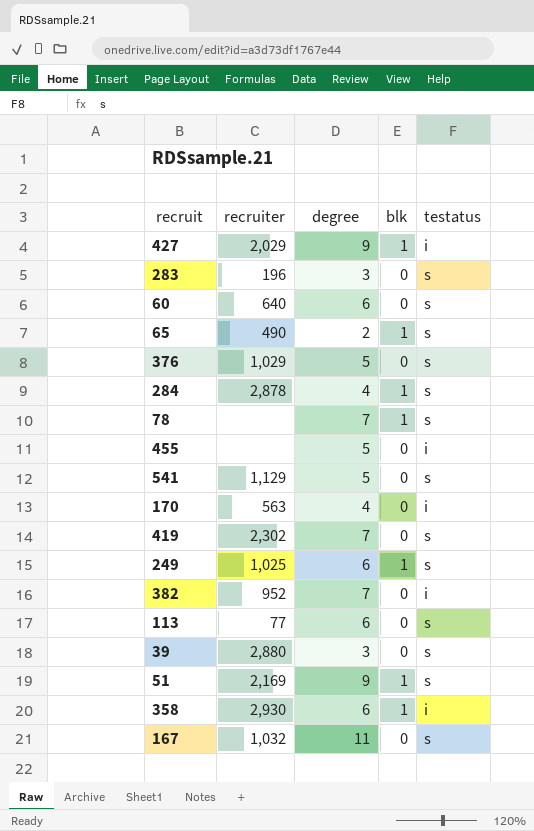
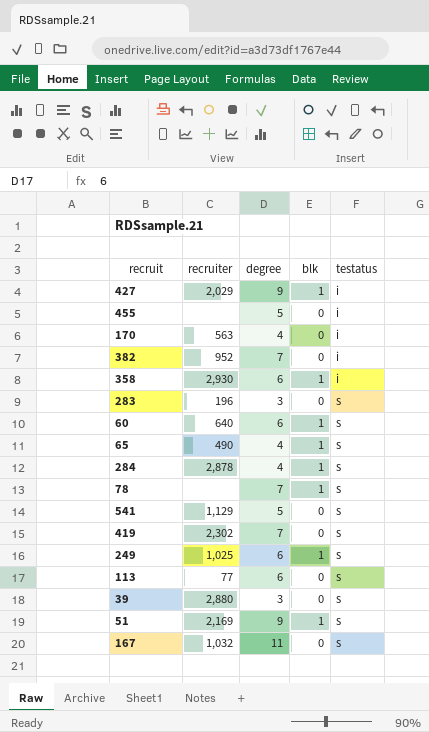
row order: none -> testatus ascending
row 376: 1,029 | 5 | 0 | s -> none
60 | blk: 0 -> 1
65 | degree: 2 -> 4

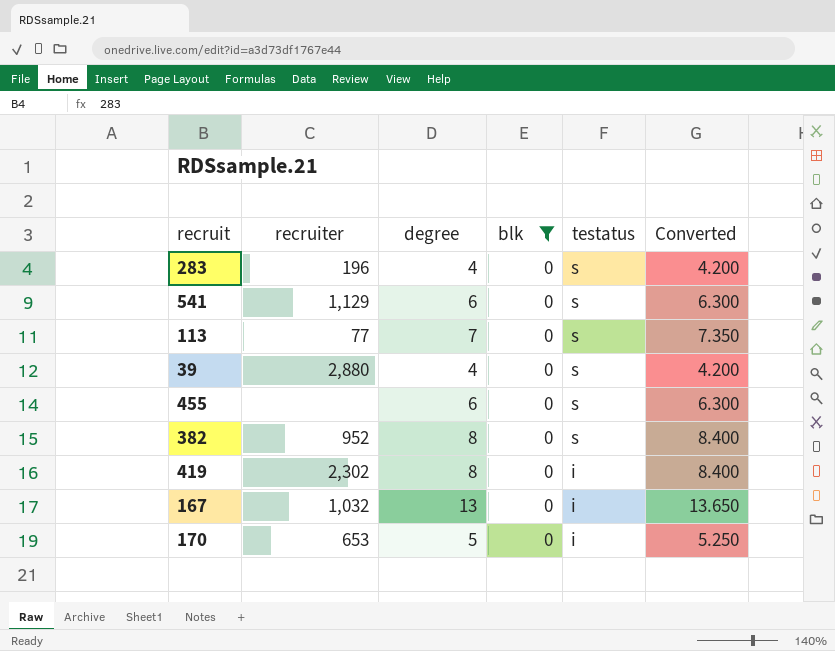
filter: none -> blk = 0
row order: testatus ascending -> testatus descending
column Converted | formula: none -> [degree] * 1.05
283 | degree: 3 -> 4
541 | degree: 5 -> 6
113 | degree: 6 -> 7
39 | degree: 3 -> 4
455 | degree: 5 -> 6
455 | testatus: i -> s
382 | degree: 7 -> 8
382 | testatus: i -> s
419 | degree: 7 -> 8
419 | testatus: s -> i
167 | degree: 11 -> 13
167 | testatus: s -> i
170 | recruiter: 563 -> 653
170 | degree: 4 -> 5

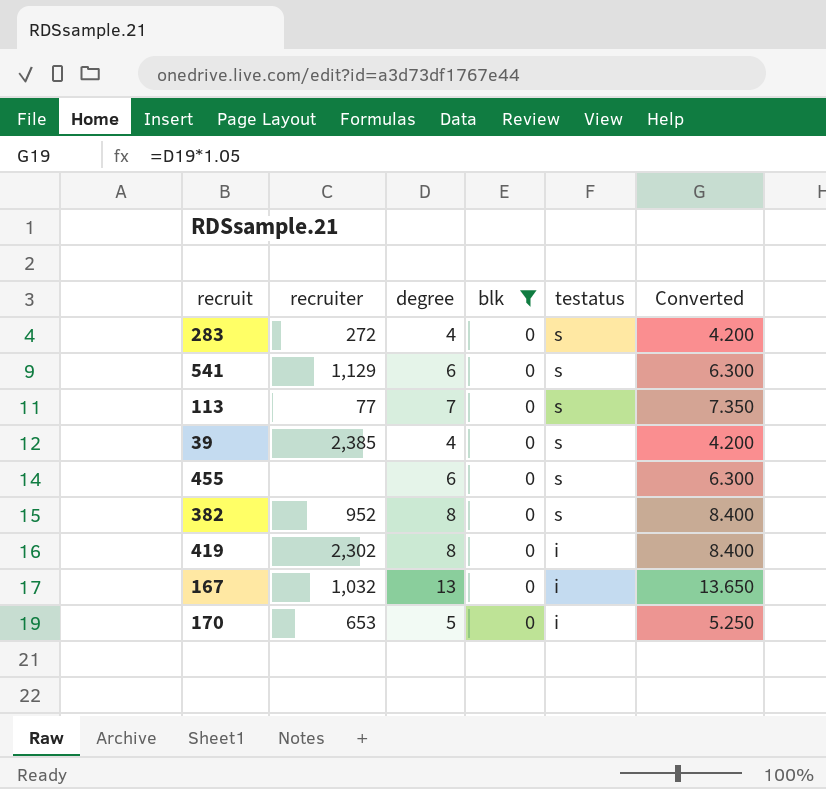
283 | recruiter: 196 -> 272
39 | recruiter: 2,880 -> 2,385

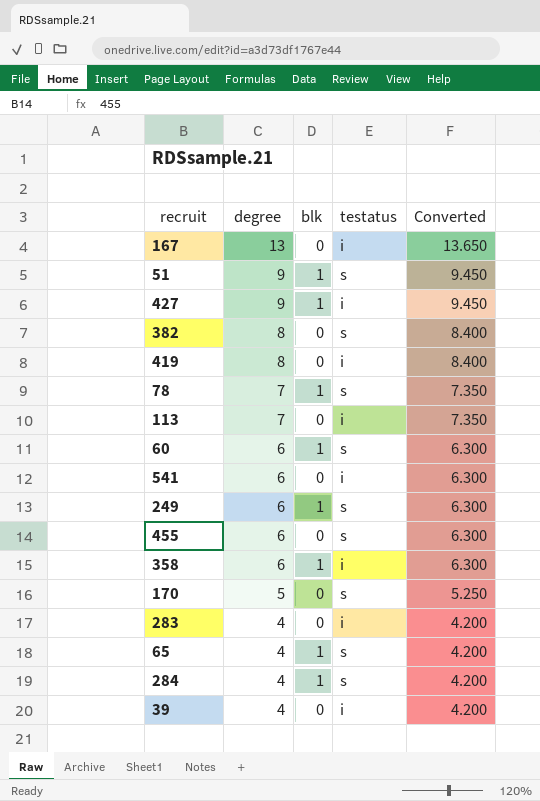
filter: blk = 0 -> none
row order: testatus descending -> degree descending
column recruiter | position: 2 -> none
113 | testatus: s -> i
541 | testatus: s -> i
170 | testatus: i -> s
283 | testatus: s -> i
39 | testatus: s -> i

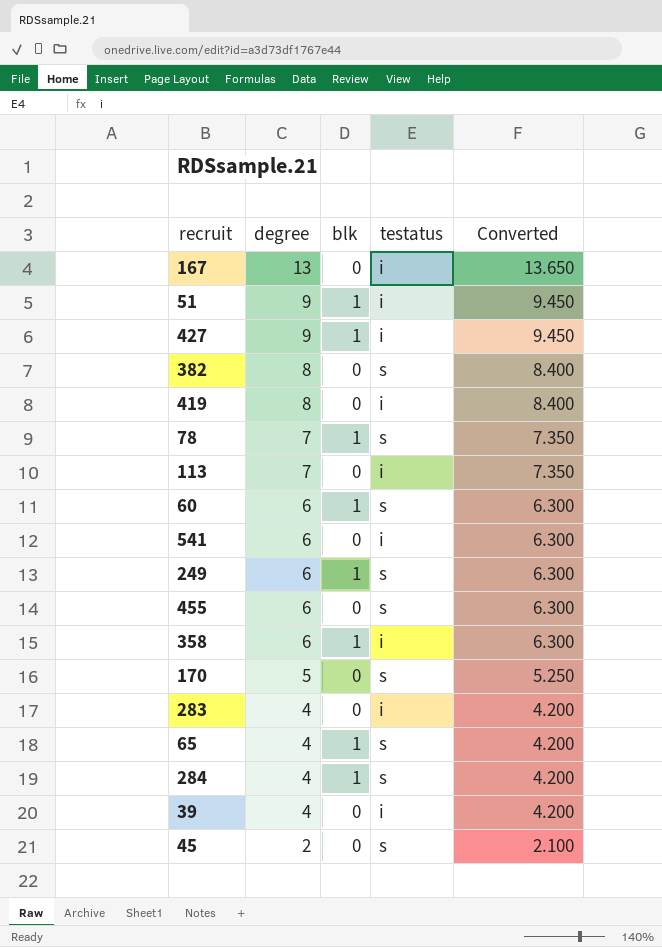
51 | testatus: s -> i
row 45: none -> 2 | 0 | s | 2.100

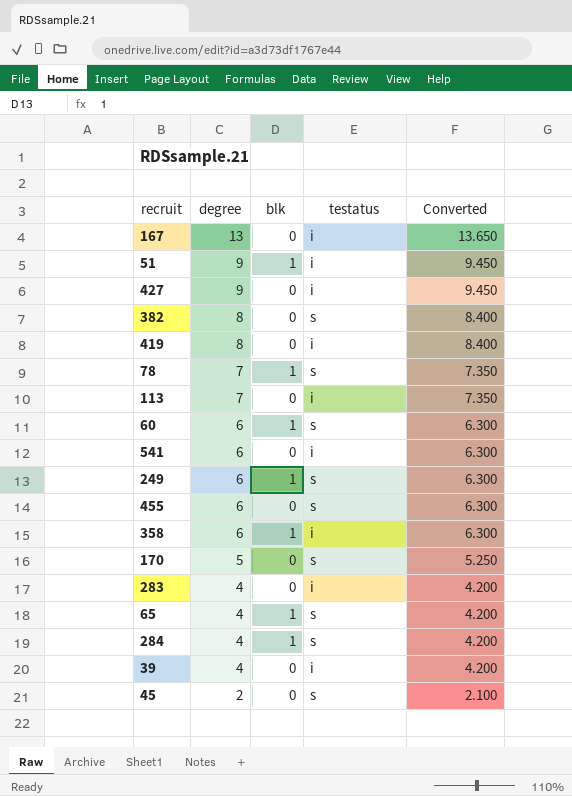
427 | blk: 1 -> 0

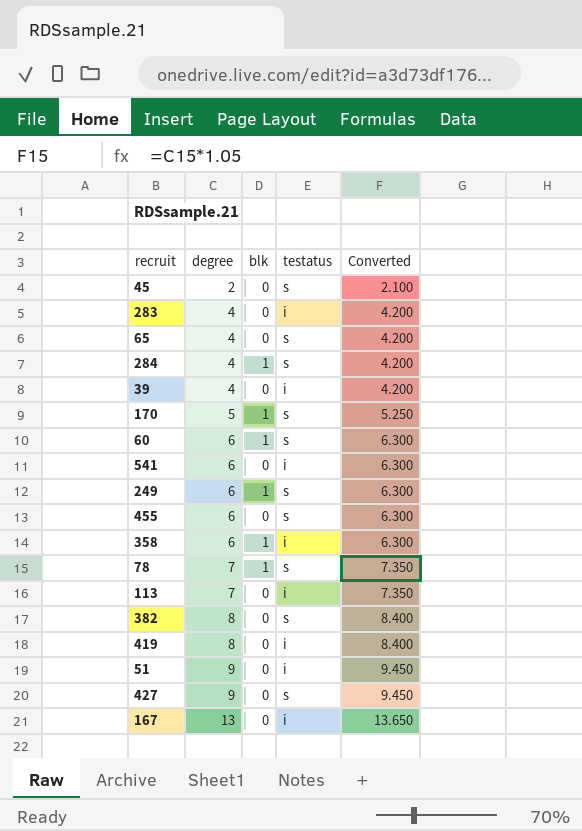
row order: degree descending -> degree ascending
65 | blk: 1 -> 0
170 | blk: 0 -> 1
51 | blk: 1 -> 0
427 | testatus: i -> s

